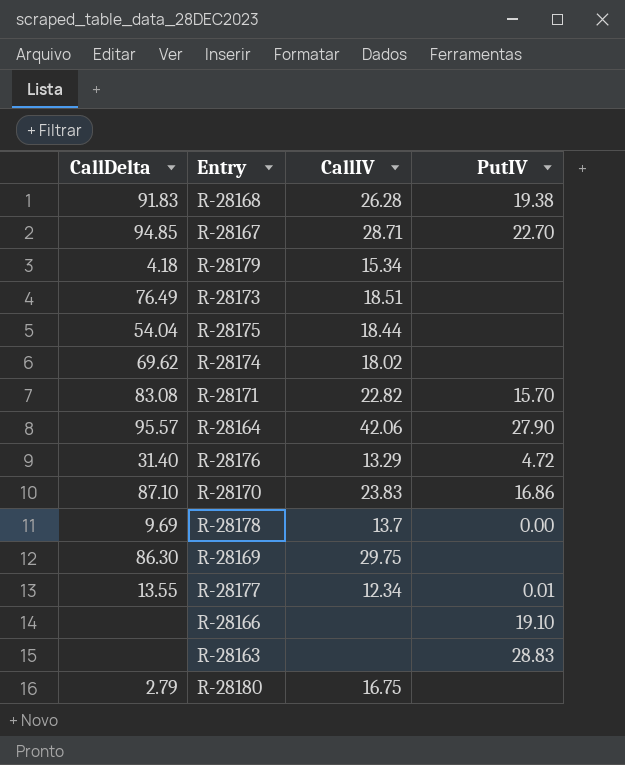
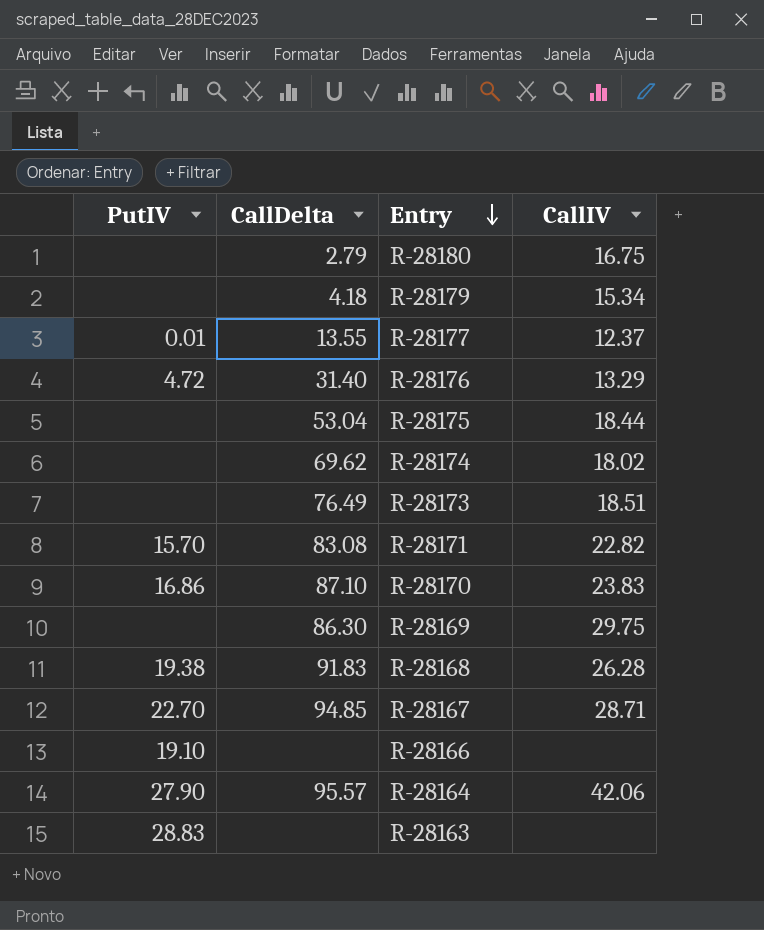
row order: none -> Entry descending
column PutIV | position: 4 -> 1
row R-28178: 9.69 | 13.7 | 0.00 -> none
R-28177 | CallIV: 12.34 -> 12.37
R-28175 | CallDelta: 54.04 -> 53.04

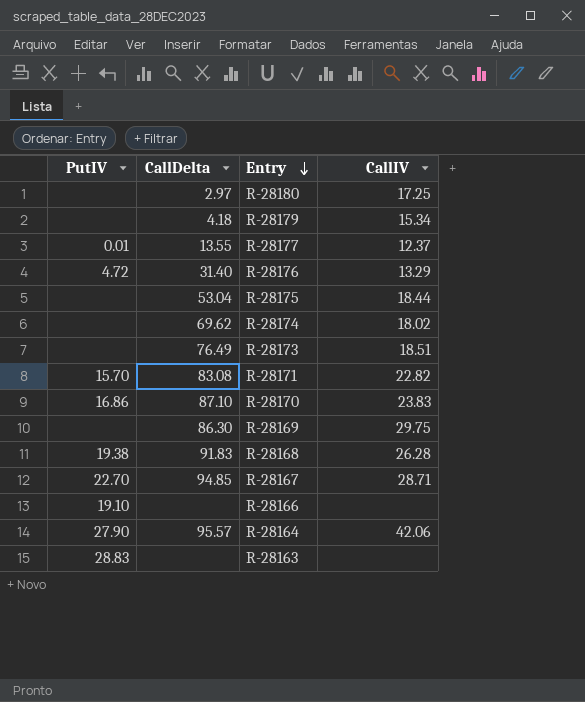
R-28180 | CallDelta: 2.79 -> 2.97
R-28180 | CallIV: 16.75 -> 17.25

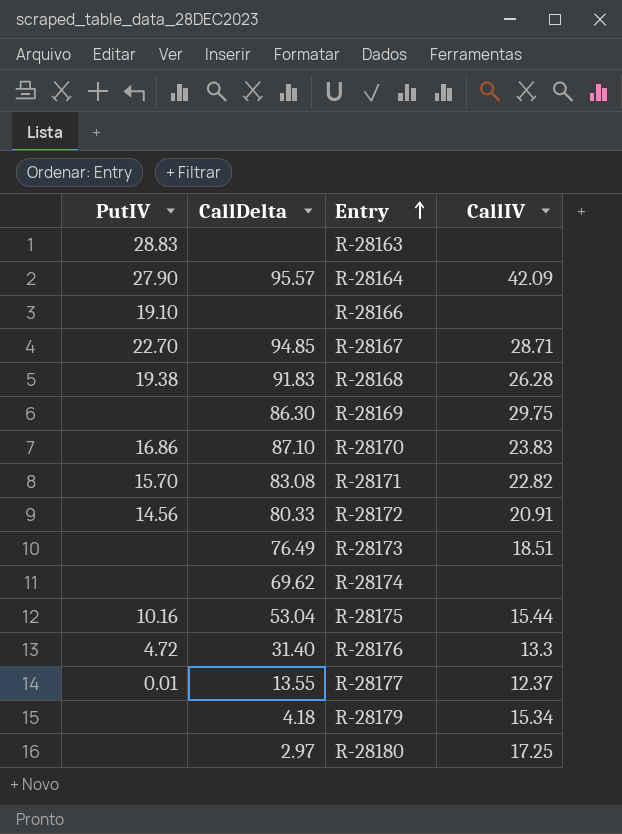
row order: Entry descending -> Entry ascending
R-28164 | CallIV: 42.06 -> 42.09
row R-28172: none -> 14.56 | 80.33 | 20.91
R-28174 | CallIV: 18.02 -> none
R-28175 | PutIV: none -> 10.16
R-28175 | CallIV: 18.44 -> 15.44
R-28176 | CallIV: 13.29 -> 13.3

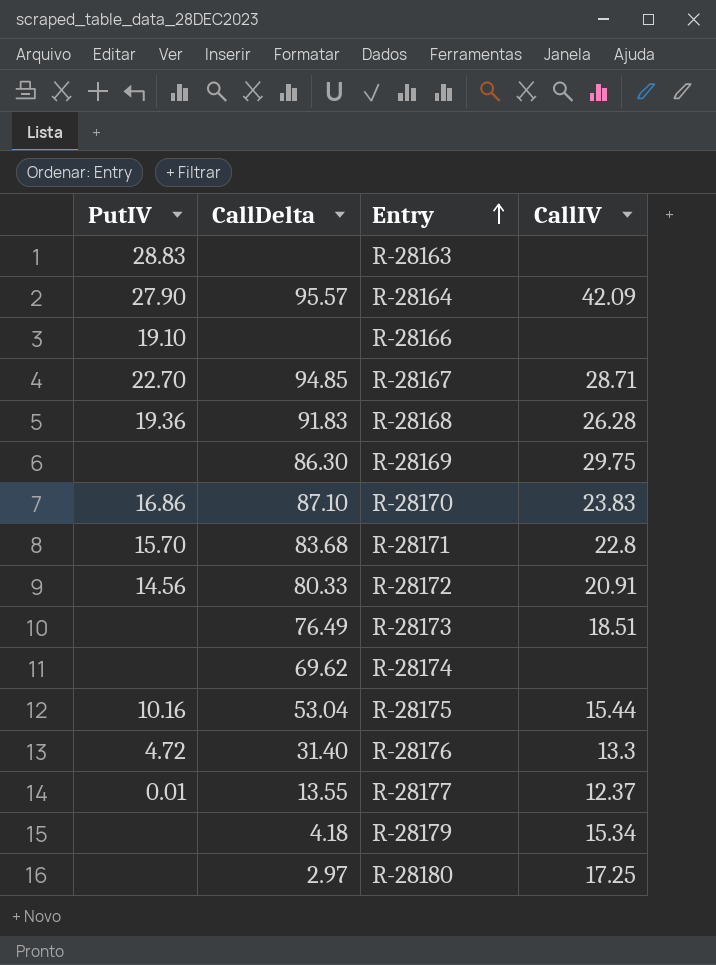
R-28168 | PutIV: 19.38 -> 19.36
R-28171 | CallDelta: 83.08 -> 83.68
R-28171 | CallIV: 22.82 -> 22.8

